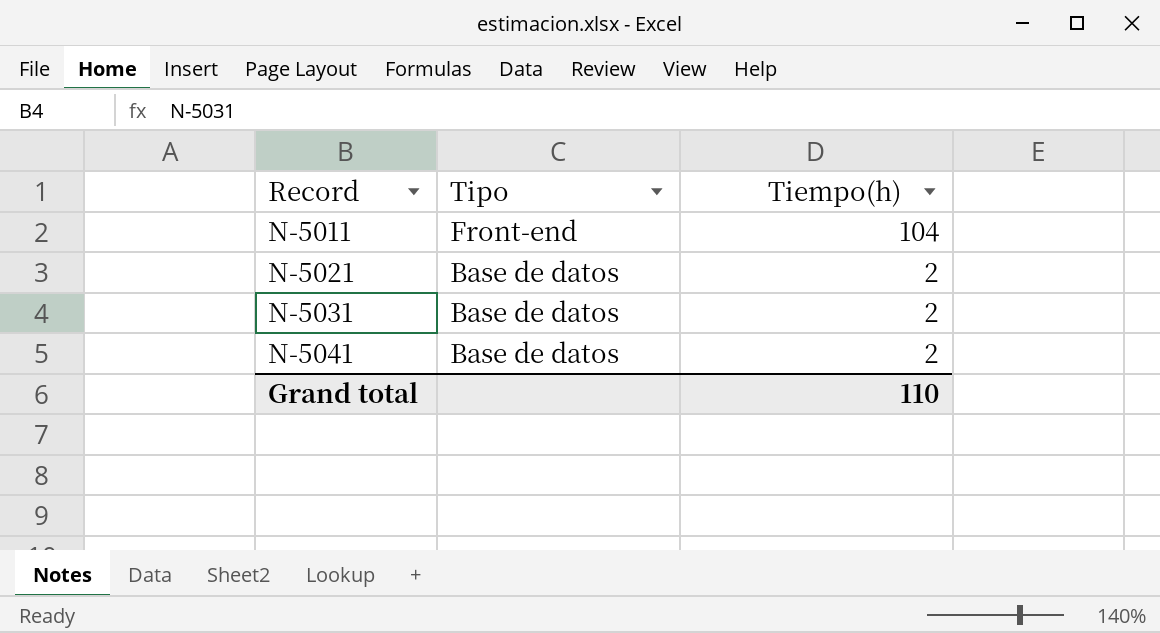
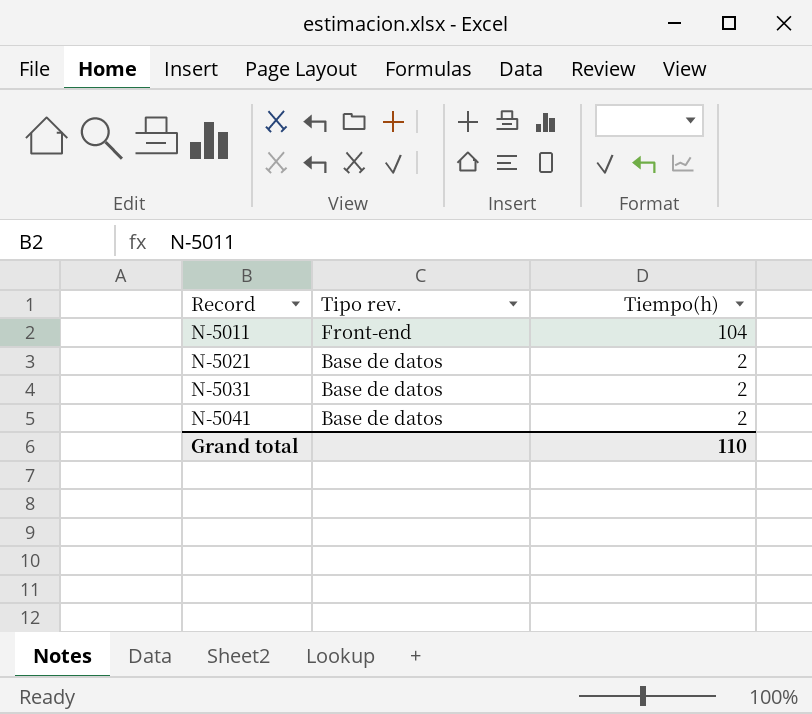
column name: Tipo -> Tipo rev.

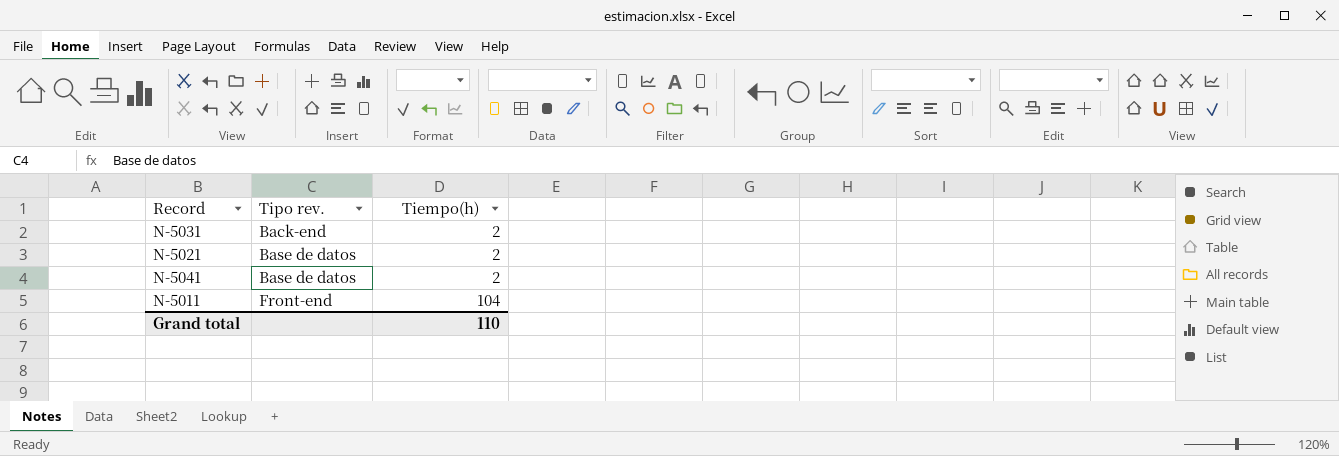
row order: Record ascending -> Tipo rev. ascending
N-5031 | Tipo rev.: Base de datos -> Back-end

